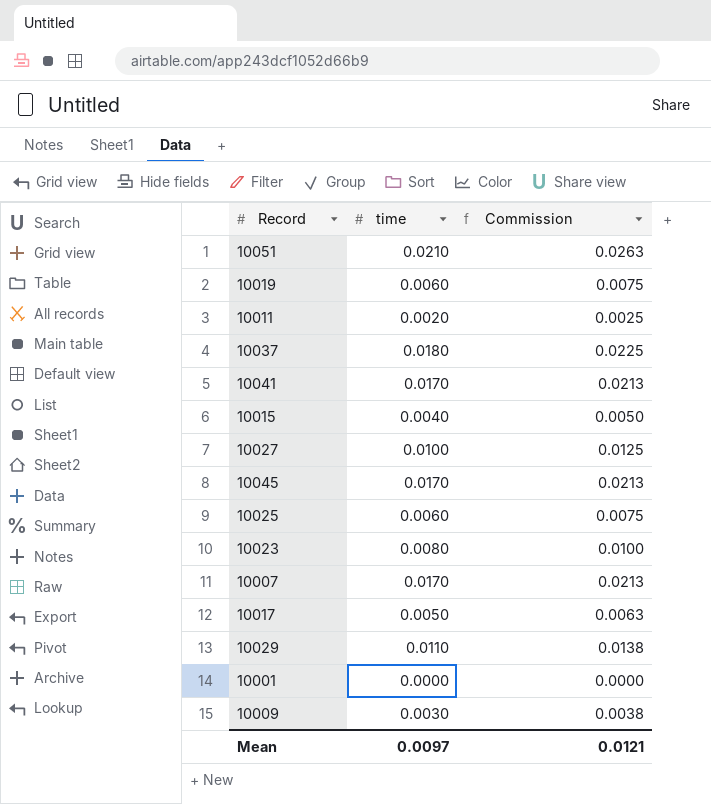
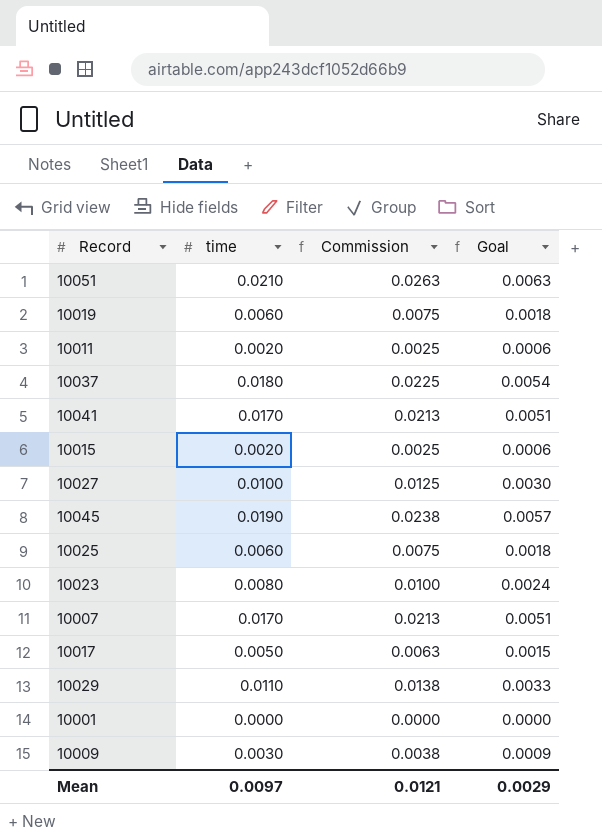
column Goal | formula: none -> [time] * 0.3
10015 | time: 0.0040 -> 0.0020
10015 | Commission: 0.0050 -> 0.0025
10045 | time: 0.0170 -> 0.0190
10045 | Commission: 0.0213 -> 0.0238

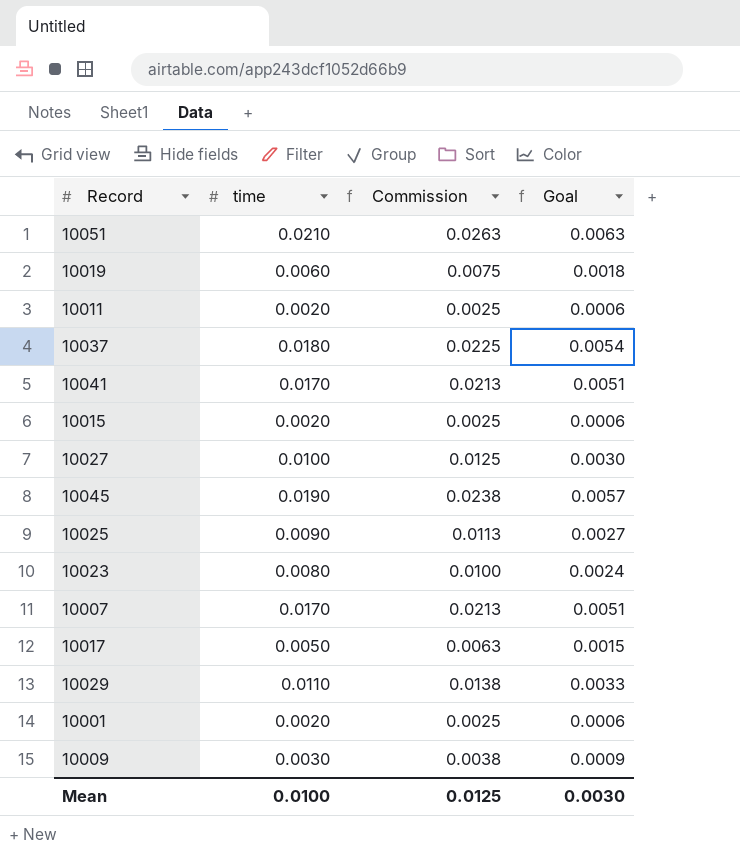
10025 | time: 0.0060 -> 0.0090
10025 | Commission: 0.0075 -> 0.0113
10025 | Goal: 0.0018 -> 0.0027
10001 | time: 0.0000 -> 0.0020
10001 | Commission: 0.0000 -> 0.0025
10001 | Goal: 0.0000 -> 0.0006
Mean | time: 0.0097 -> 0.0100
Mean | Commission: 0.0121 -> 0.0125
Mean | Goal: 0.0029 -> 0.0030

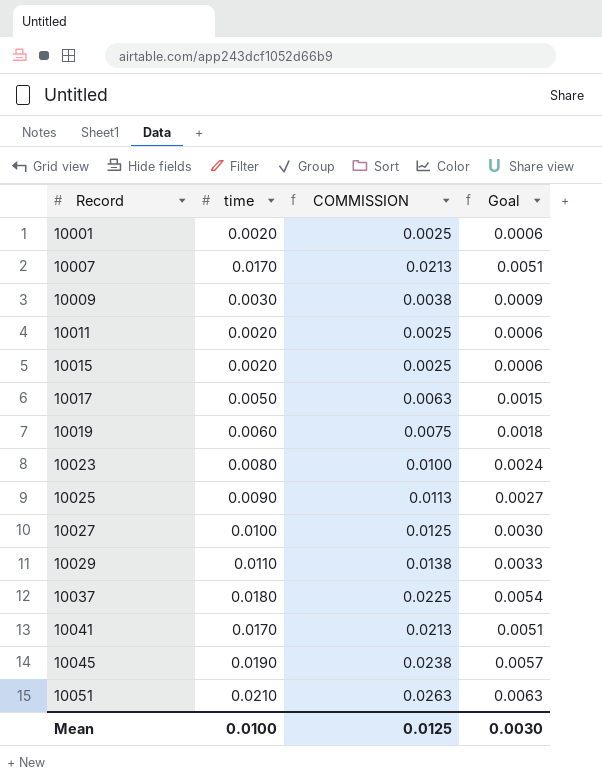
row order: none -> Record ascending
column name: Commission -> COMMISSION

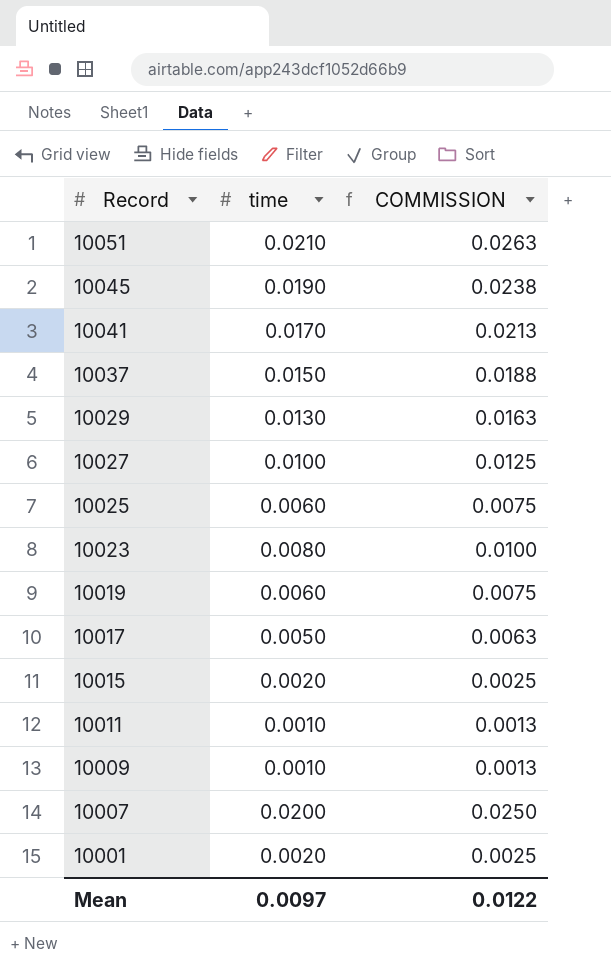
row order: Record ascending -> Record descending
column Goal | formula: [time] * 0.3 -> none
10037 | time: 0.0180 -> 0.0150
10037 | COMMISSION: 0.0225 -> 0.0188
10029 | time: 0.0110 -> 0.0130
10029 | COMMISSION: 0.0138 -> 0.0163
10025 | time: 0.0090 -> 0.0060
10025 | COMMISSION: 0.0113 -> 0.0075
10011 | time: 0.0020 -> 0.0010
10011 | COMMISSION: 0.0025 -> 0.0013
10009 | time: 0.0030 -> 0.0010
10009 | COMMISSION: 0.0038 -> 0.0013
10007 | time: 0.0170 -> 0.0200
10007 | COMMISSION: 0.0213 -> 0.0250
Mean | time: 0.0100 -> 0.0097
Mean | COMMISSION: 0.0125 -> 0.0122

